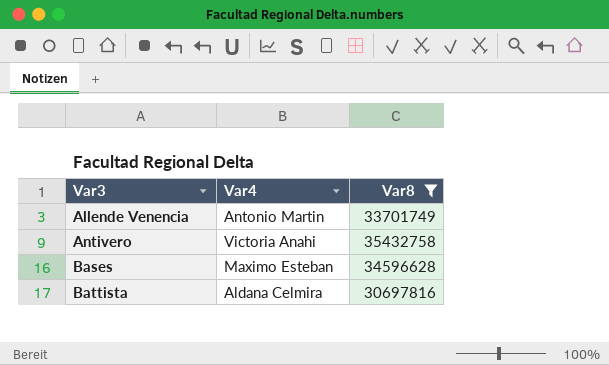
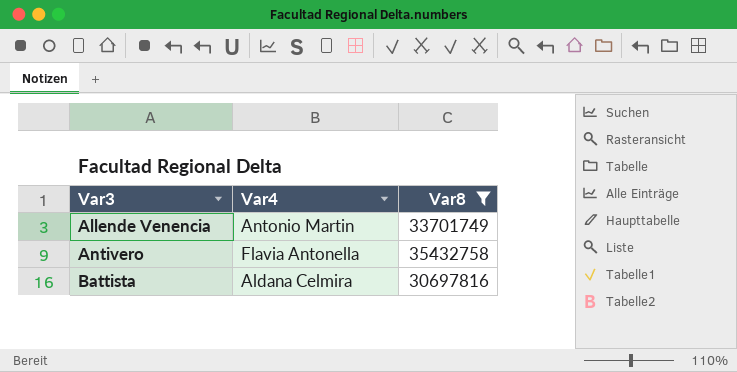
row Bases: Maximo Esteban | 34596628 -> none
Antivero | Var4: Victoria Anahi -> Flavia Antonella

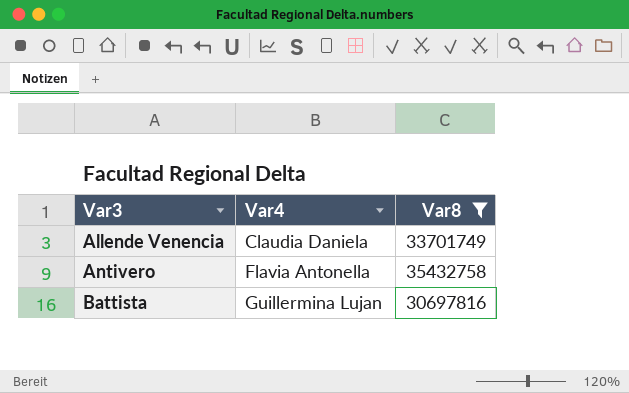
Allende Venencia | Var4: Antonio Martin -> Claudia Daniela
Battista | Var4: Aldana Celmira -> Guillermina Lujan

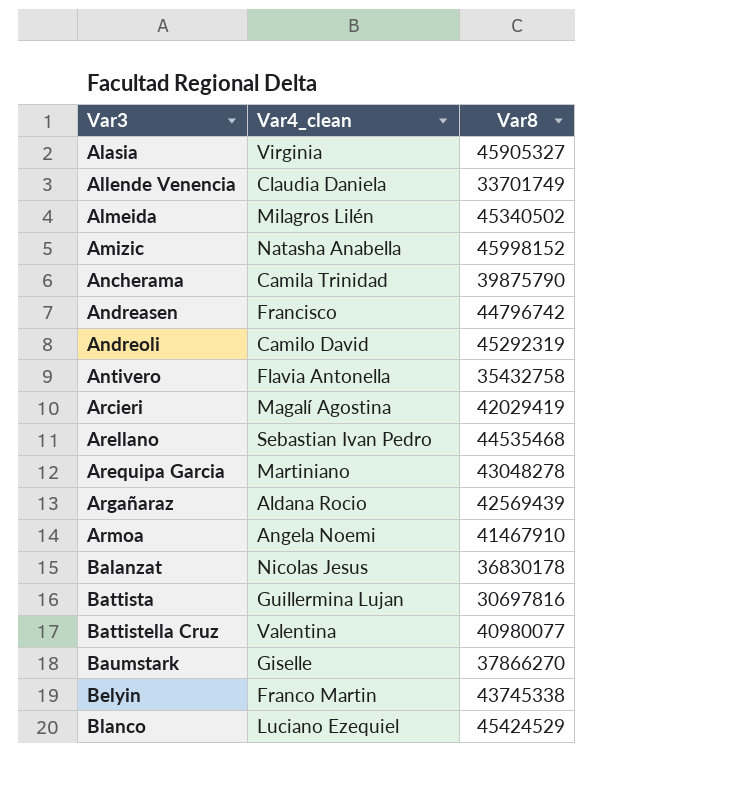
filter: Var8 <= 35432758 -> none
column name: Var4 -> Var4_clean

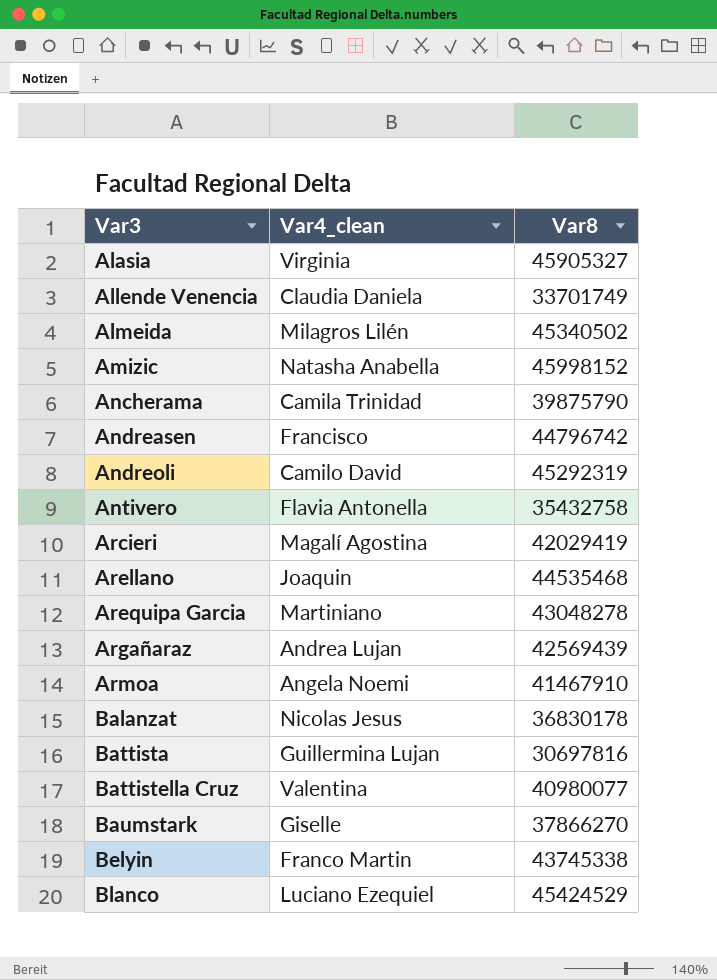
Arellano | Var4_clean: Sebastian Ivan Pedro -> Joaquin
Argañaraz | Var4_clean: Aldana Rocio -> Andrea Lujan

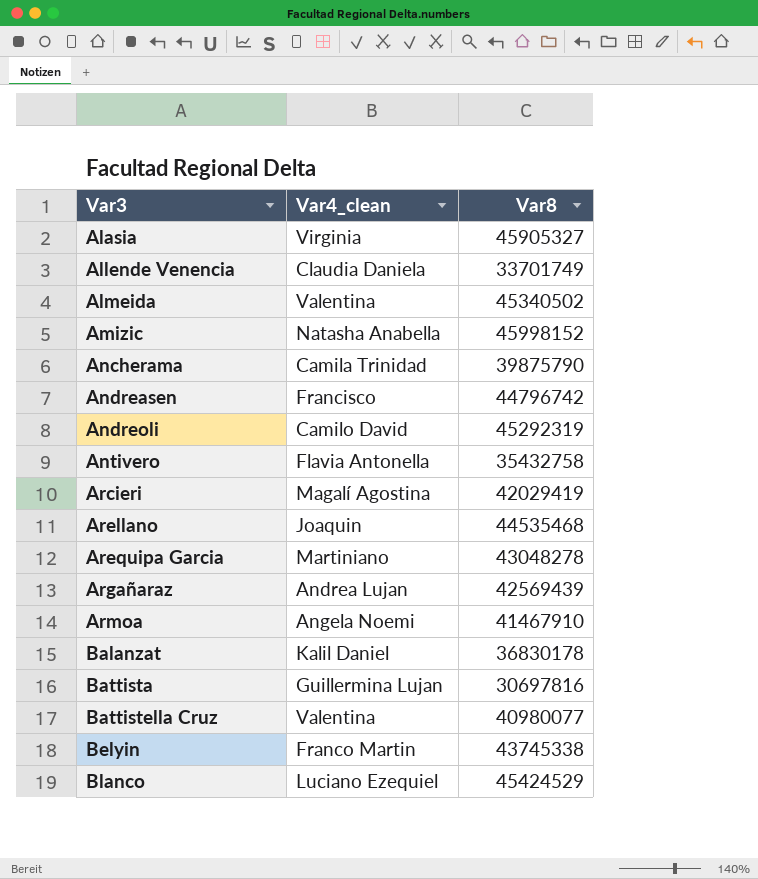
row Baumstark: Giselle | 37866270 -> none
Almeida | Var4_clean: Milagros Lilén -> Valentina
Balanzat | Var4_clean: Nicolas Jesus -> Kalil Daniel

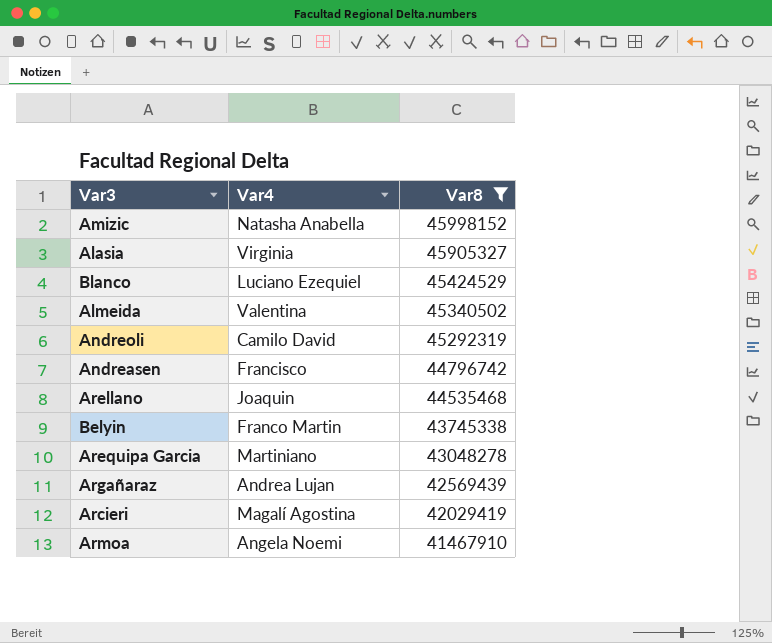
filter: none -> Var8 >= 41467910
row order: Var3 ascending -> Var8 descending
column name: Var4_clean -> Var4

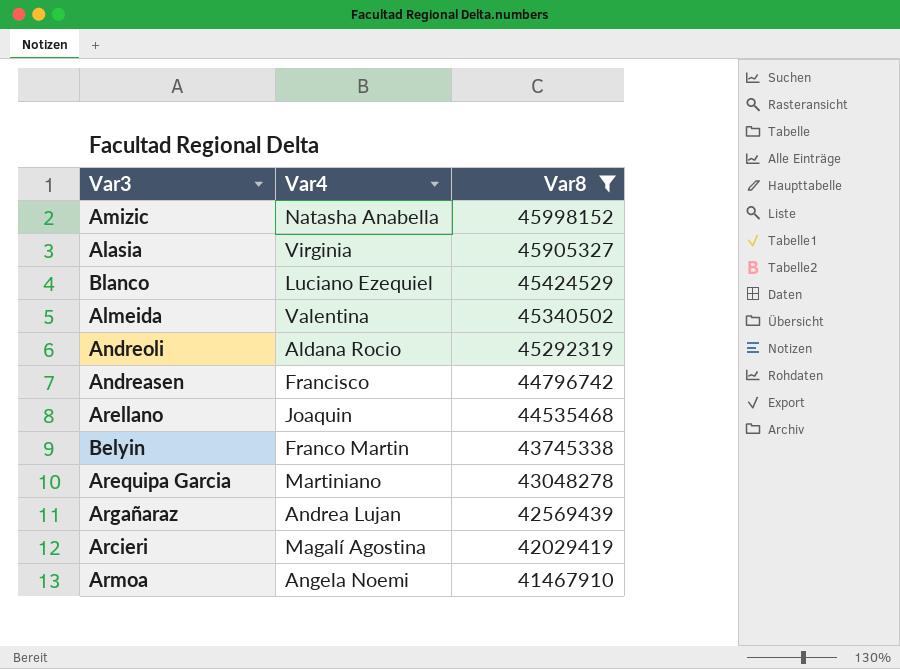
Andreoli | Var4: Camilo David -> Aldana Rocio

